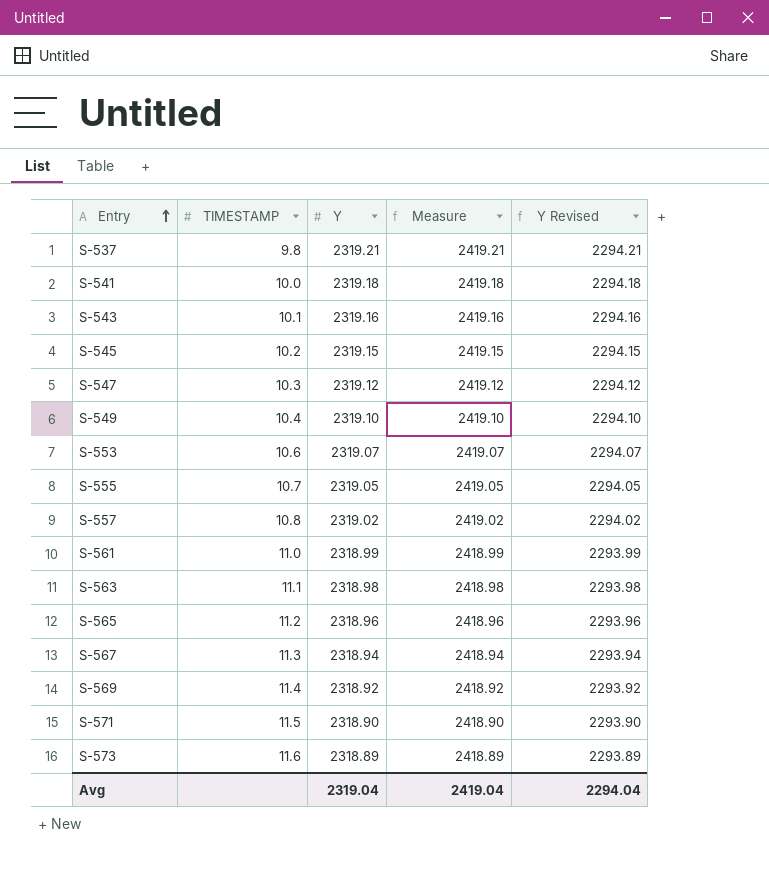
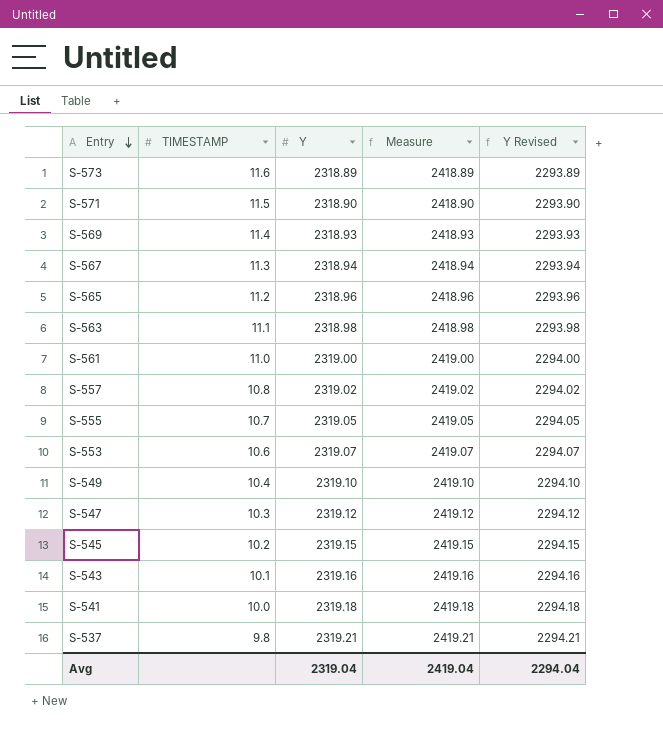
row order: Entry ascending -> Entry descending
S-569 | Y: 2318.92 -> 2318.93
S-569 | Measure: 2418.92 -> 2418.93
S-569 | Y Revised: 2293.92 -> 2293.93
S-561 | Y: 2318.99 -> 2319.00
S-561 | Measure: 2418.99 -> 2419.00
S-561 | Y Revised: 2293.99 -> 2294.00

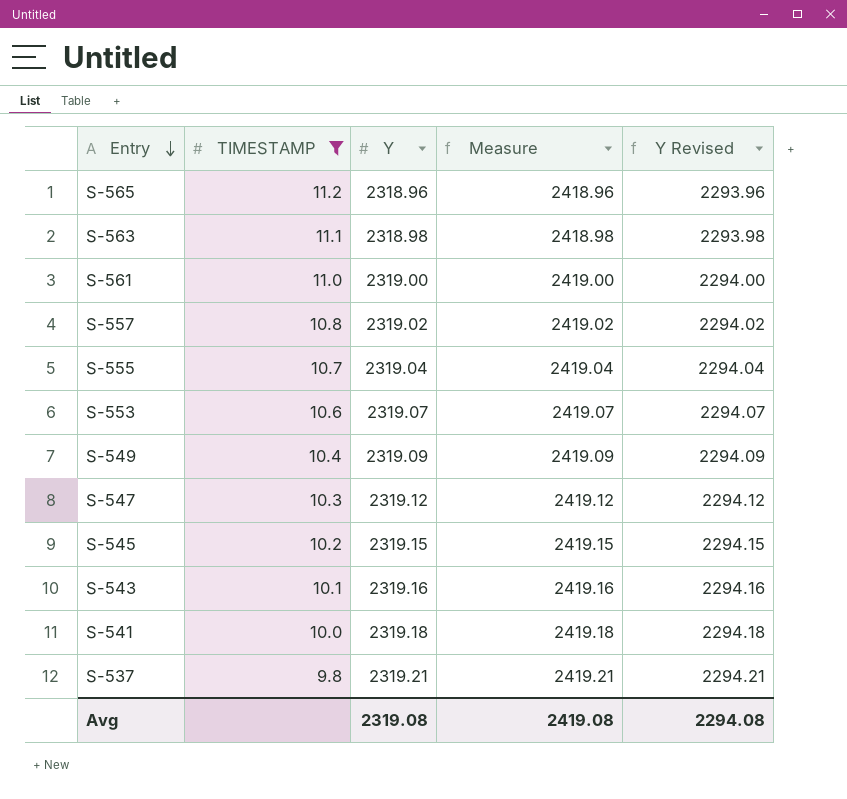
filter: none -> TIMESTAMP <= 11.2
S-555 | Y: 2319.05 -> 2319.04
S-555 | Measure: 2419.05 -> 2419.04
S-555 | Y Revised: 2294.05 -> 2294.04
S-549 | Y: 2319.10 -> 2319.09
S-549 | Measure: 2419.10 -> 2419.09
S-549 | Y Revised: 2294.10 -> 2294.09
Avg | Y: 2319.04 -> 2319.08
Avg | Measure: 2419.04 -> 2419.08
Avg | Y Revised: 2294.04 -> 2294.08

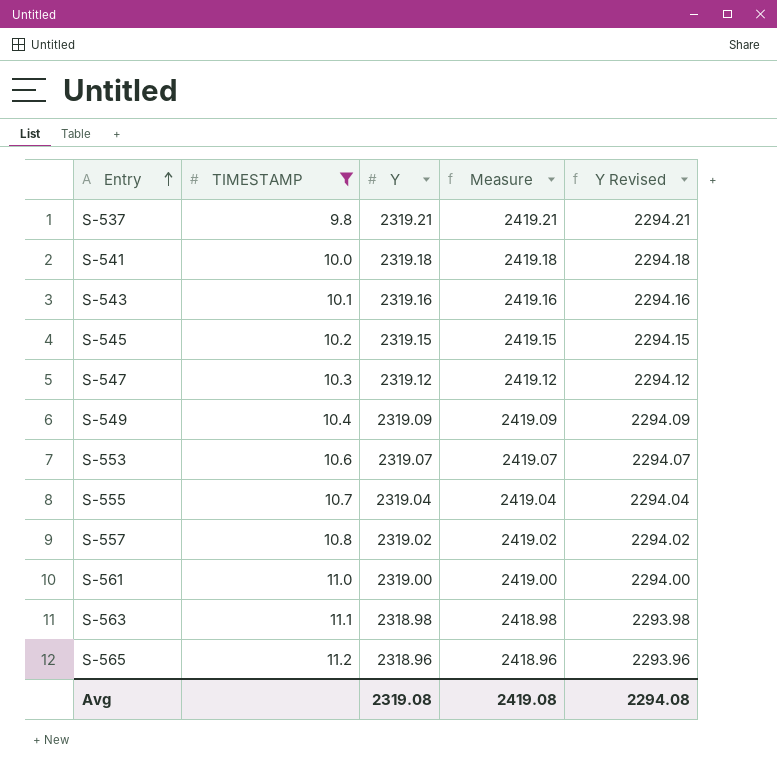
row order: Entry descending -> Entry ascending

